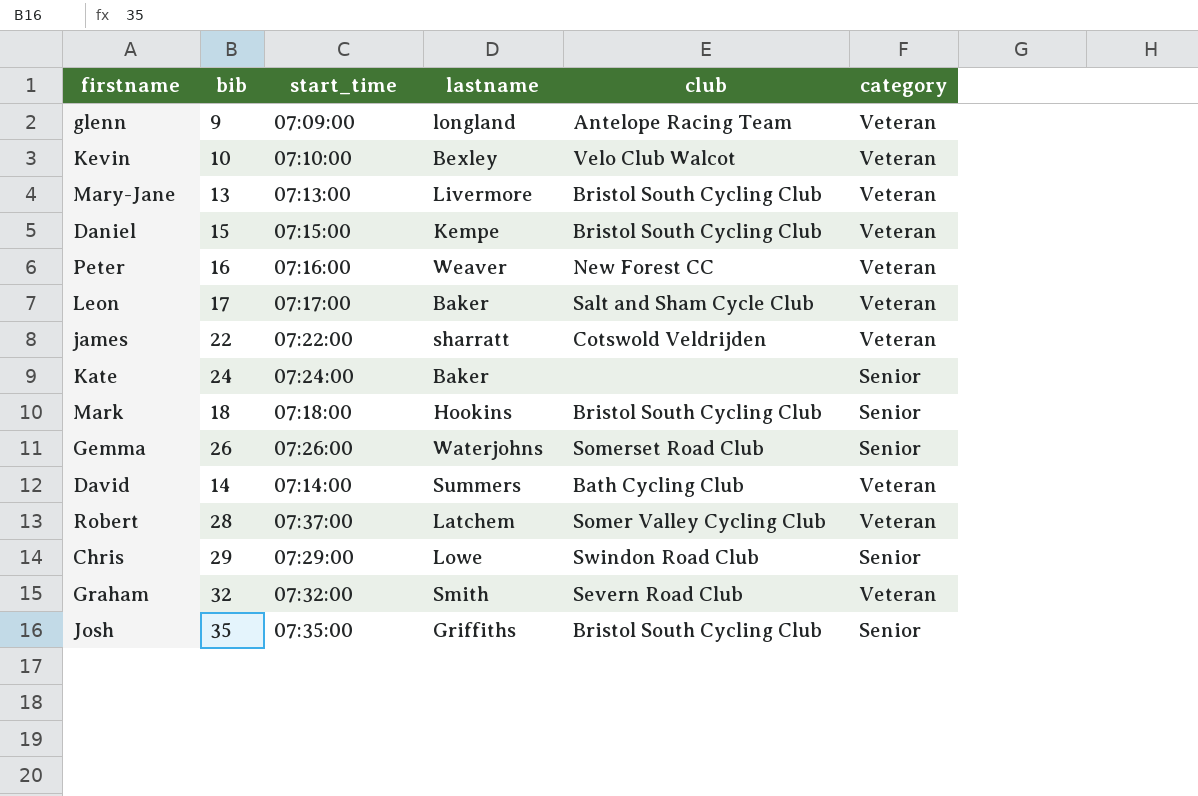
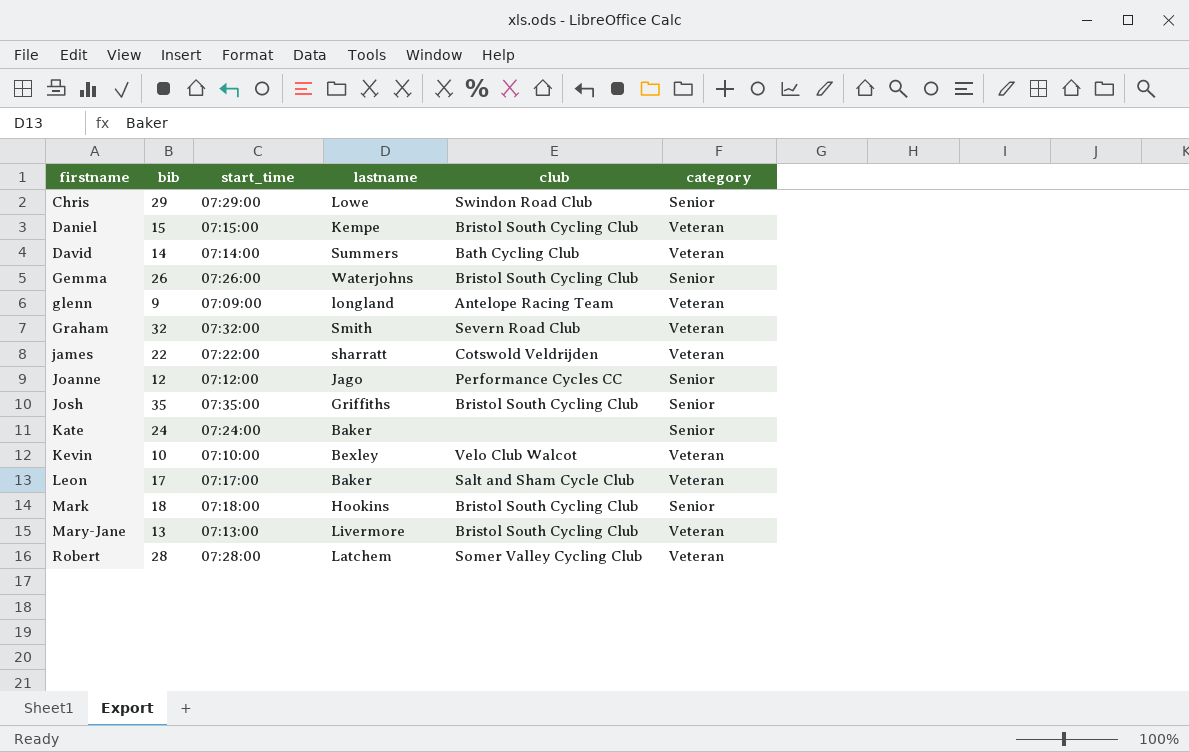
row order: none -> firstname ascending
row Peter: 16 | 07:16:00 | Weaver | New Forest CC | Veteran -> none
Gemma | club: Somerset Road Club -> Bristol South Cycling Club
row Joanne: none -> 12 | 07:12:00 | Jago | Performance Cycles CC | Senior
Robert | start_time: 07:37:00 -> 07:28:00

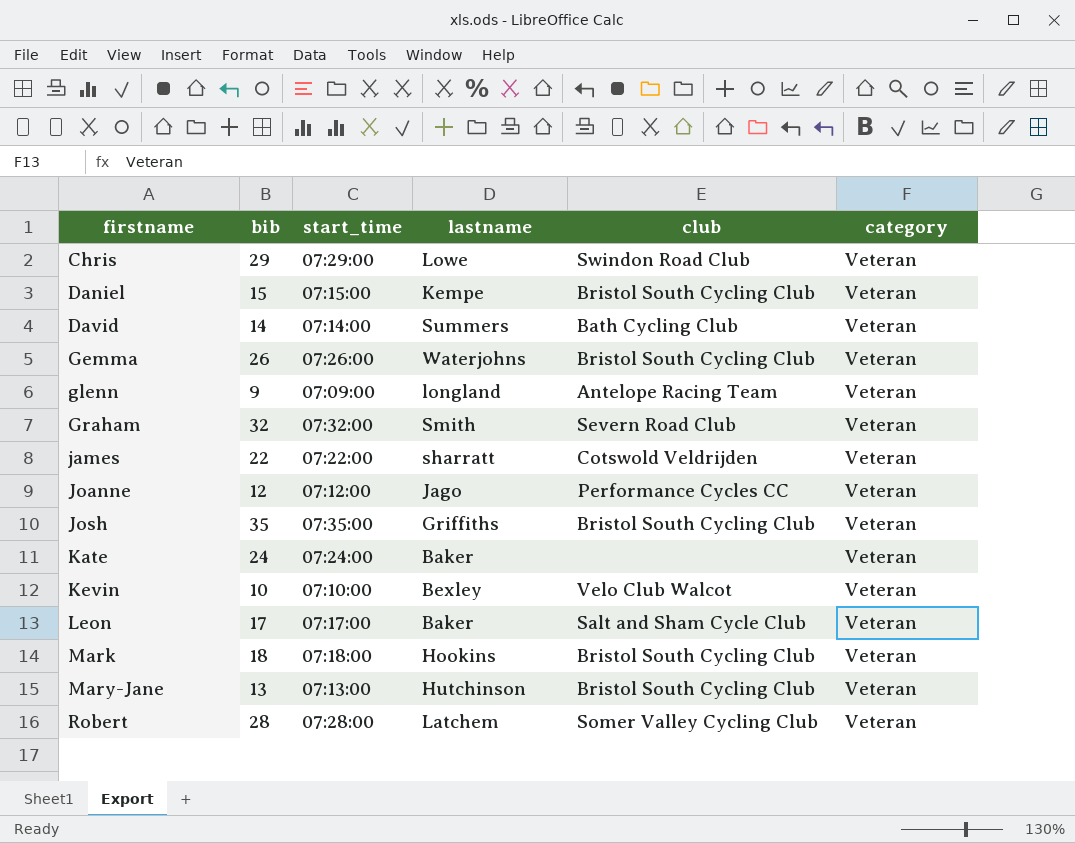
Chris | category: Senior -> Veteran
Gemma | category: Senior -> Veteran
Joanne | category: Senior -> Veteran
Josh | category: Senior -> Veteran
Kate | category: Senior -> Veteran
Mark | category: Senior -> Veteran
Mary-Jane | lastname: Livermore -> Hutchinson

